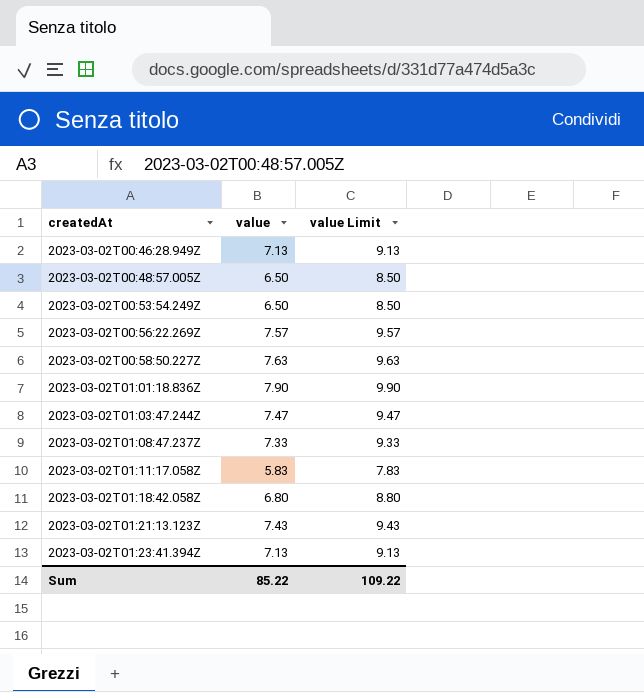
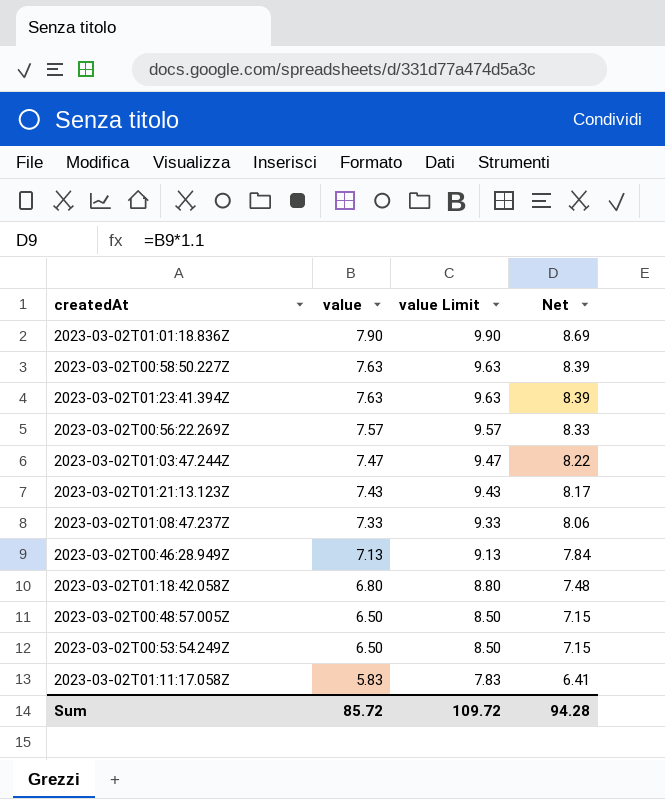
row order: createdAt ascending -> value descending
column Net | formula: none -> [value] * 1.1
2023-03-02T01:23:41.394Z | value: 7.13 -> 7.63
2023-03-02T01:23:41.394Z | value Limit: 9.13 -> 9.63
Sum | value: 85.22 -> 85.72
Sum | value Limit: 109.22 -> 109.72

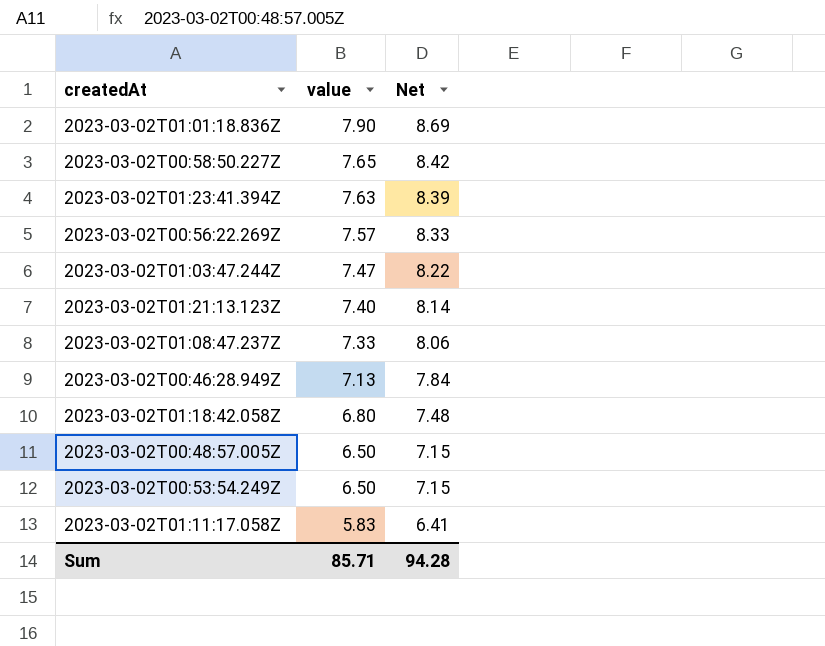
column value Limit | formula: [value] + 2 -> none
2023-03-02T00:58:50.227Z | value: 7.63 -> 7.65
2023-03-02T00:58:50.227Z | Net: 8.39 -> 8.42
2023-03-02T01:21:13.123Z | value: 7.43 -> 7.40
2023-03-02T01:21:13.123Z | Net: 8.17 -> 8.14
Sum | value: 85.72 -> 85.71

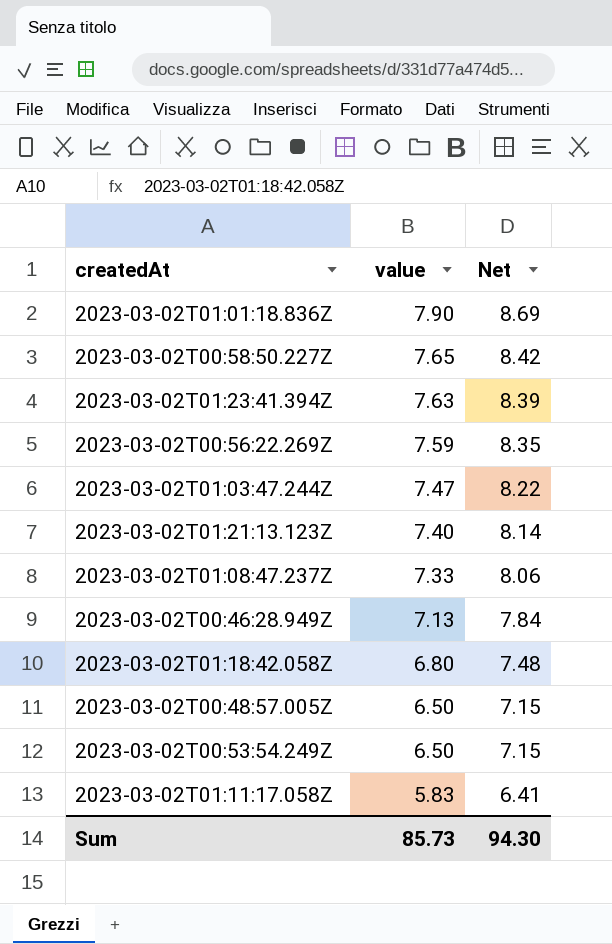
2023-03-02T00:56:22.269Z | value: 7.57 -> 7.59
2023-03-02T00:56:22.269Z | Net: 8.33 -> 8.35
Sum | value: 85.71 -> 85.73
Sum | Net: 94.28 -> 94.30

